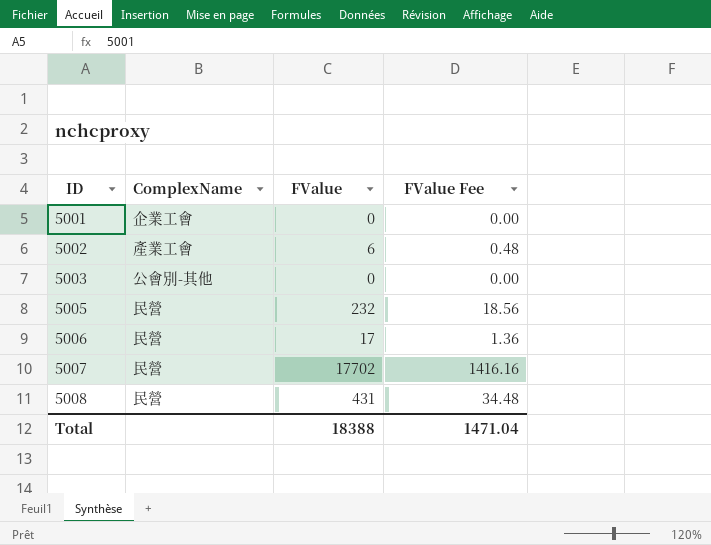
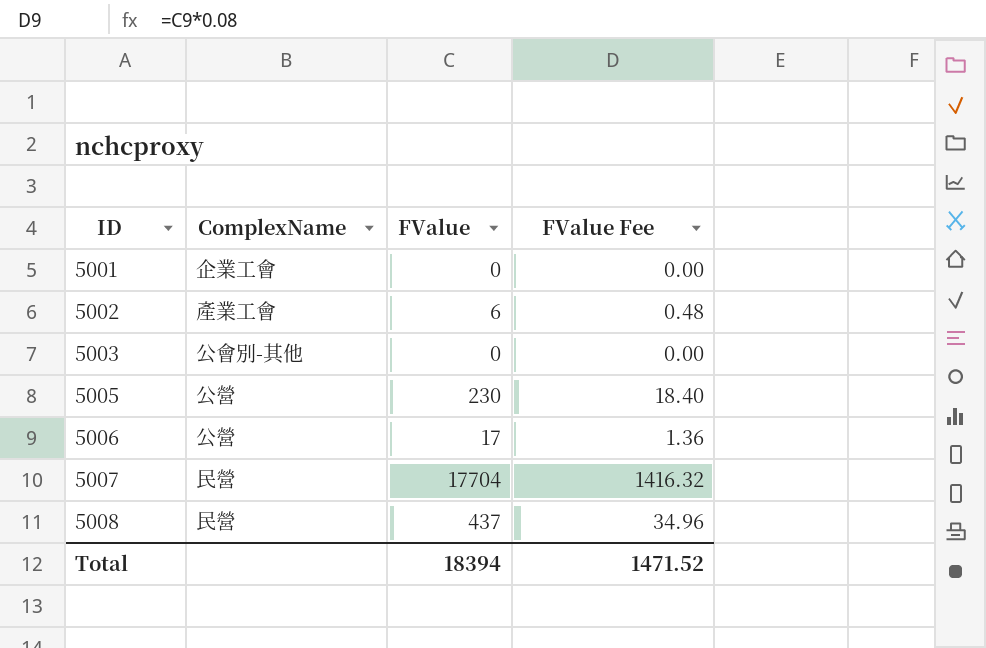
5005 | ComplexName: 民營 -> 公營
5005 | FValue: 232 -> 230
5005 | FValue Fee: 18.56 -> 18.40
5006 | ComplexName: 民營 -> 公營
5007 | FValue: 17702 -> 17704
5007 | FValue Fee: 1416.16 -> 1416.32
5008 | FValue: 431 -> 437
5008 | FValue Fee: 34.48 -> 34.96
Total | FValue: 18388 -> 18394
Total | FValue Fee: 1471.04 -> 1471.52

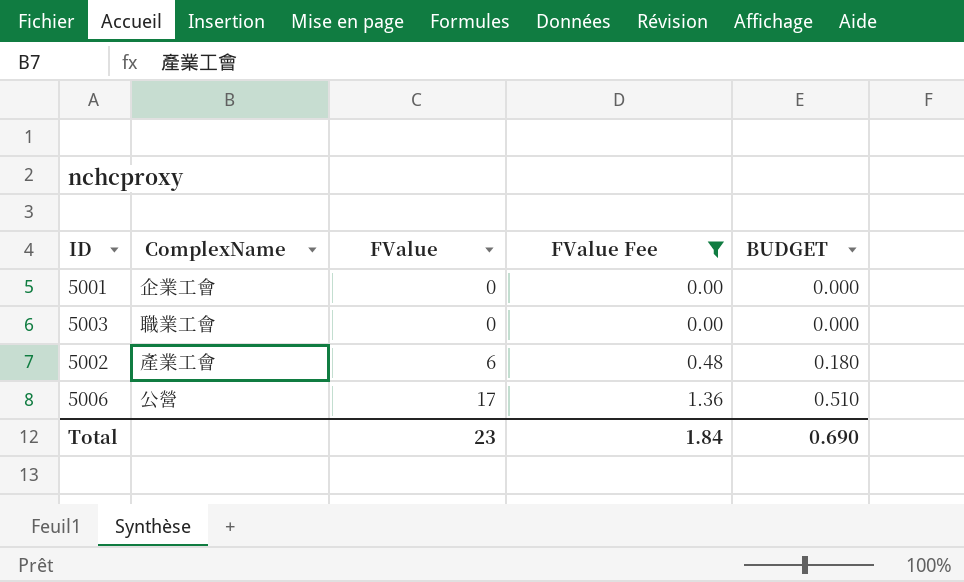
filter: none -> FValue Fee <= 1.36
row order: ID ascending -> FValue ascending
column BUDGET | formula: none -> [FValue] * 0.03
5003 | ComplexName: 公會別-其他 -> 職業工會
Total | FValue: 18394 -> 23
Total | FValue Fee: 1471.52 -> 1.84

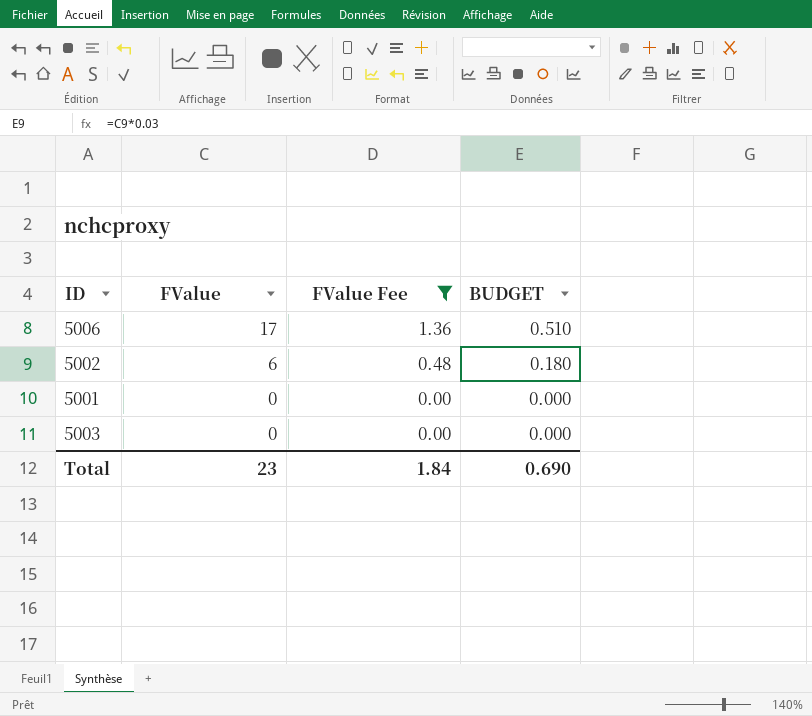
row order: FValue ascending -> FValue descending
column ComplexName | position: 2 -> none

